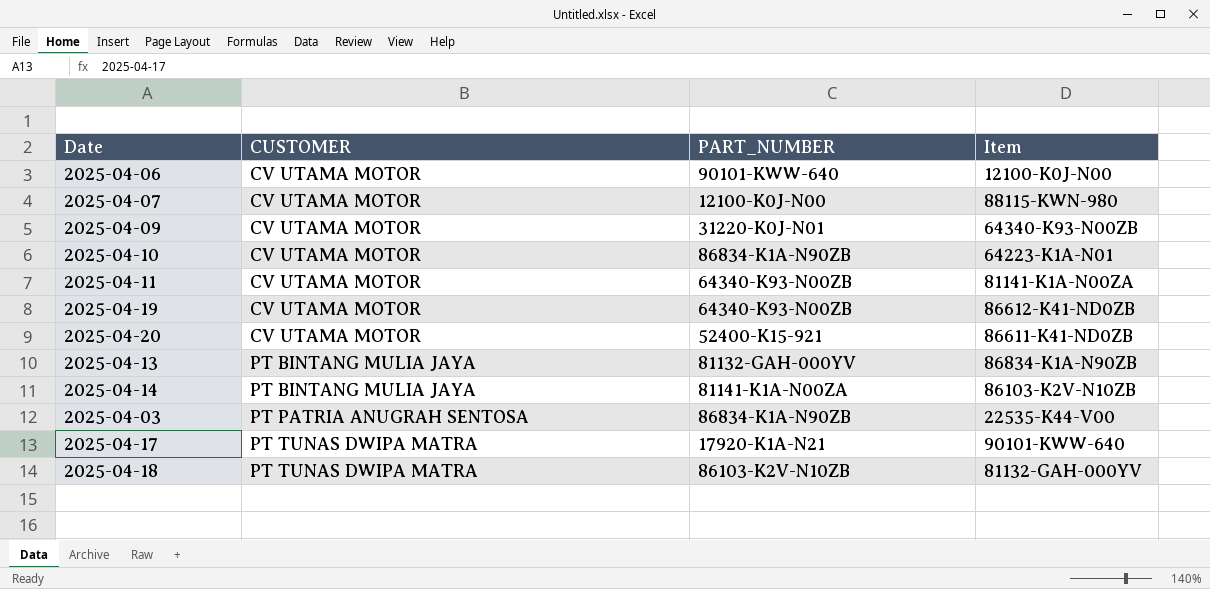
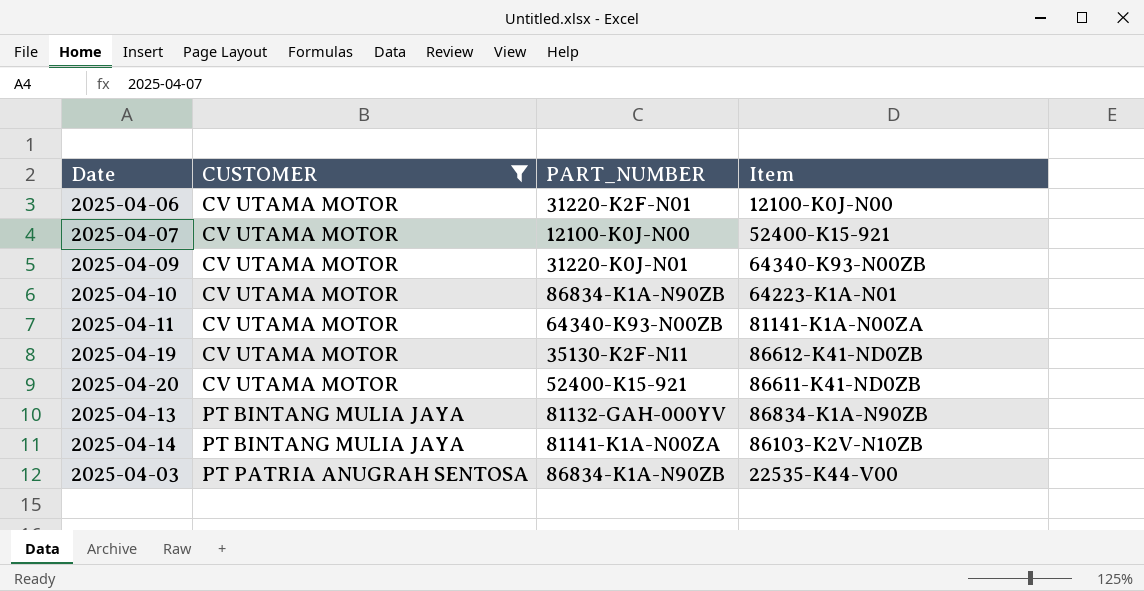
filter: none -> CUSTOMER != PT TUNAS DWIPA MATRA
2025-04-06 | PART_NUMBER: 90101-KWW-640 -> 31220-K2F-N01
2025-04-07 | Item: 88115-KWN-980 -> 52400-K15-921
2025-04-19 | PART_NUMBER: 64340-K93-N00ZB -> 35130-K2F-N11

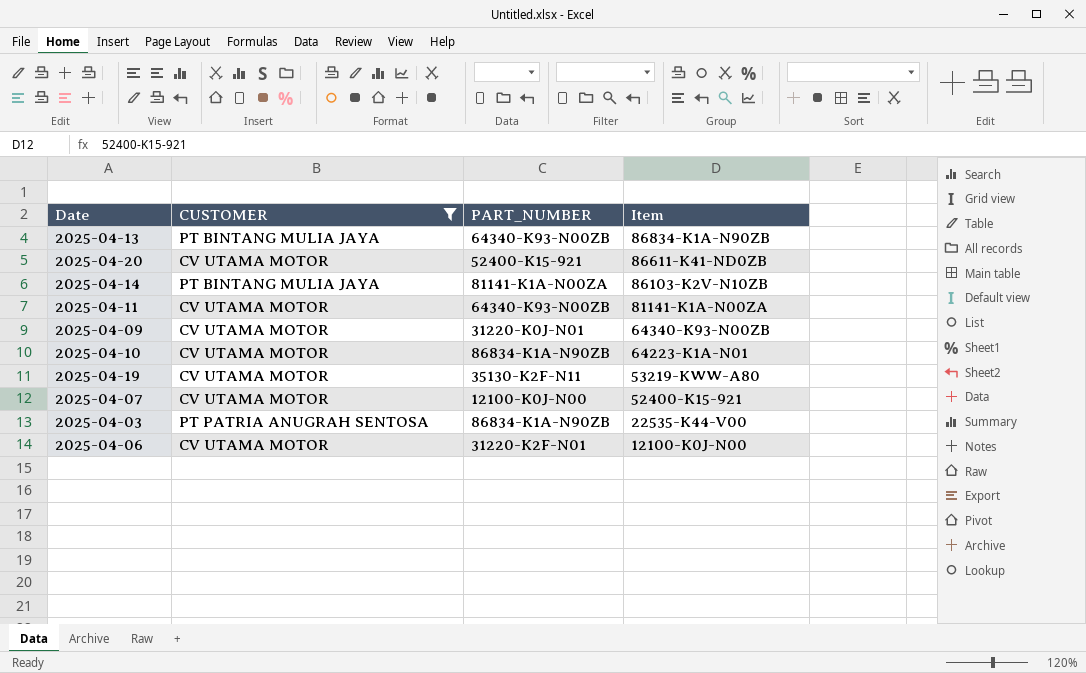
row order: CUSTOMER ascending -> Item descending
2025-04-13 | PART_NUMBER: 81132-GAH-000YV -> 64340-K93-N00ZB
2025-04-19 | Item: 86612-K41-ND0ZB -> 53219-KWW-A80

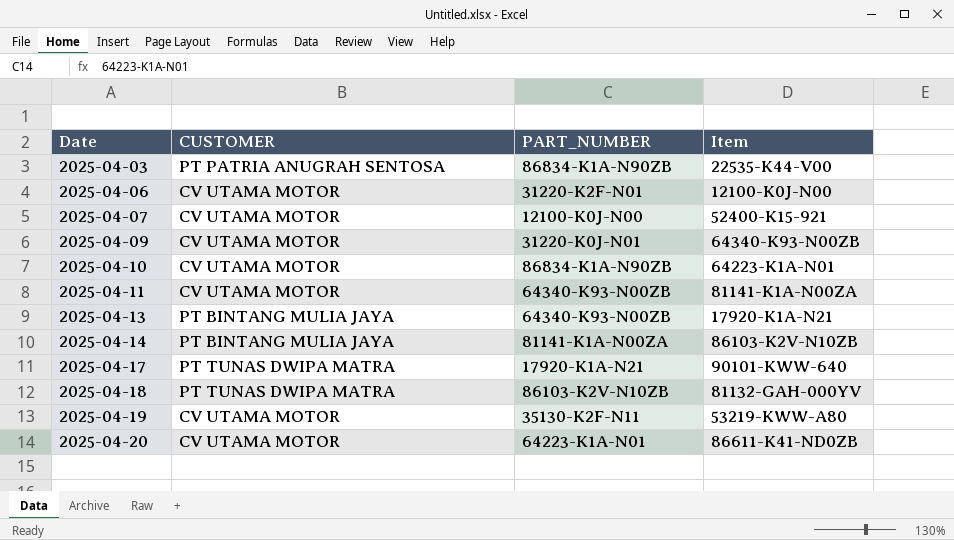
filter: CUSTOMER != PT TUNAS DWIPA MATRA -> none
row order: Item descending -> Date ascending
2025-04-13 | Item: 86834-K1A-N90ZB -> 17920-K1A-N21
2025-04-20 | PART_NUMBER: 52400-K15-921 -> 64223-K1A-N01

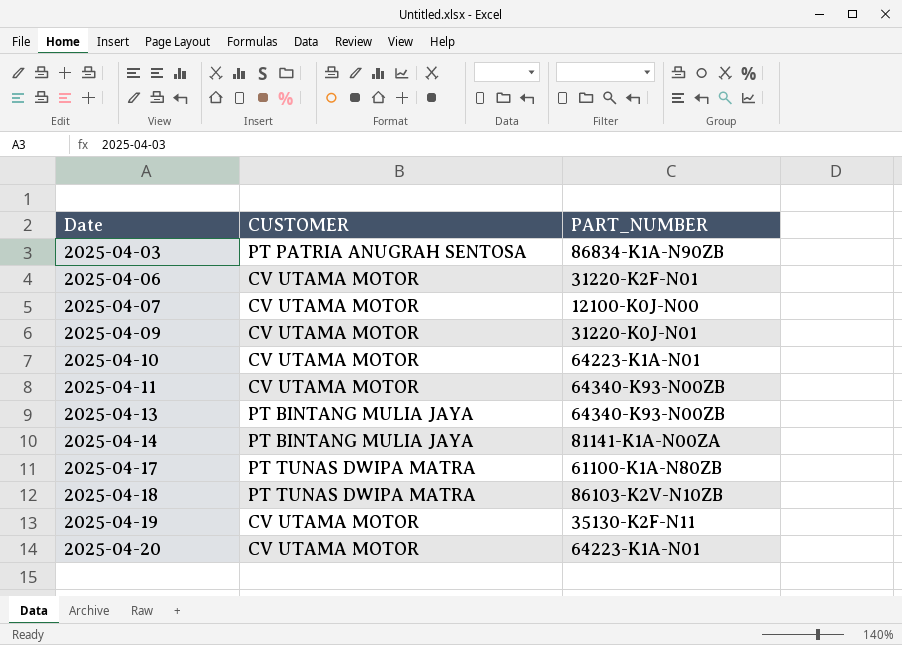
column Item | position: 4 -> none
2025-04-10 | PART_NUMBER: 86834-K1A-N90ZB -> 64223-K1A-N01
2025-04-17 | PART_NUMBER: 17920-K1A-N21 -> 61100-K1A-N80ZB

